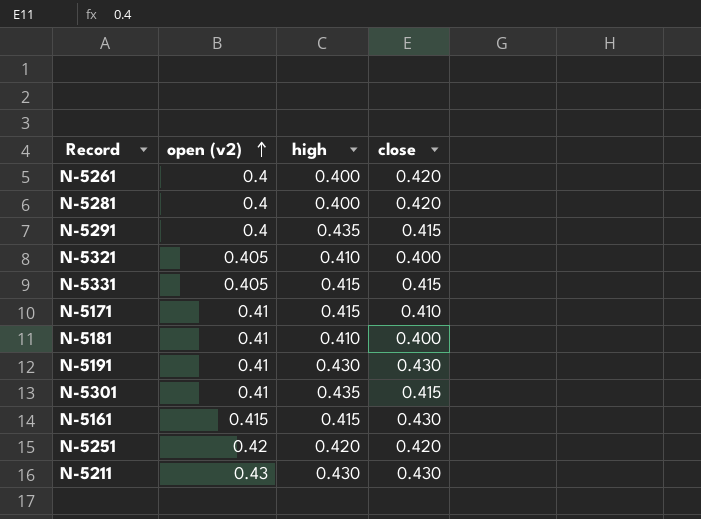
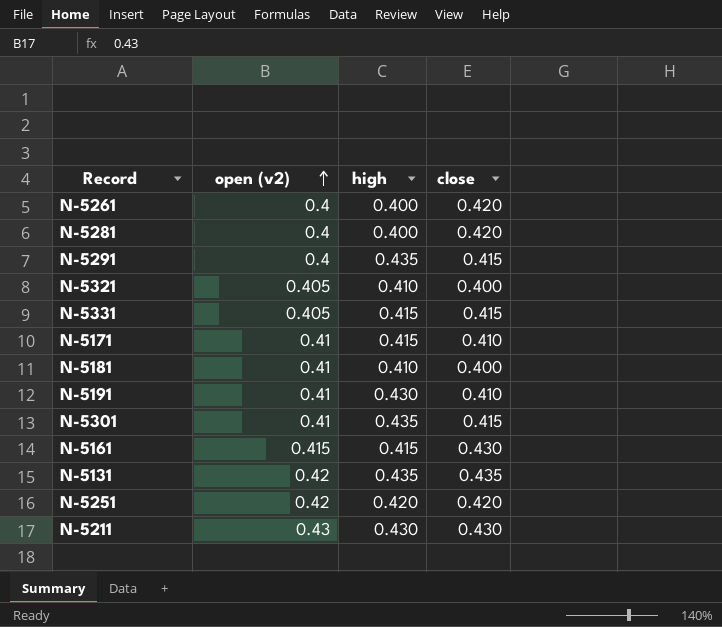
N-5191 | close: 0.430 -> 0.410
row N-5131: none -> 0.42 | 0.435 | 0.435

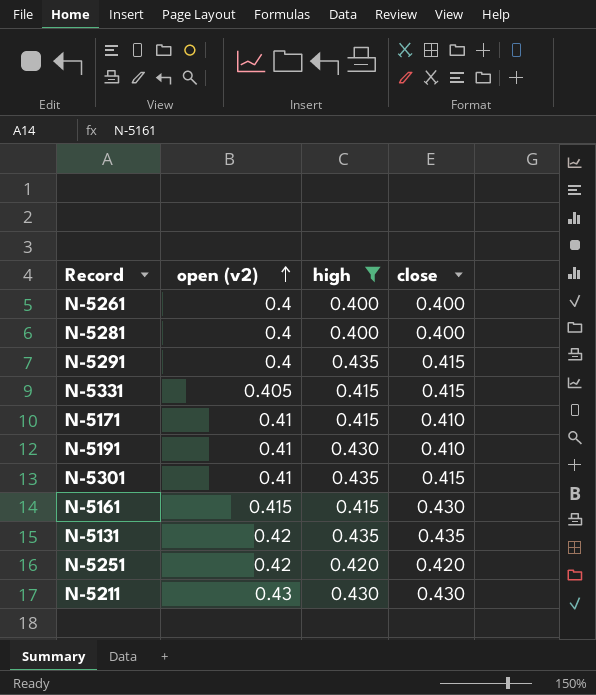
filter: none -> high != 0.410
N-5261 | close: 0.420 -> 0.400
N-5281 | close: 0.420 -> 0.400

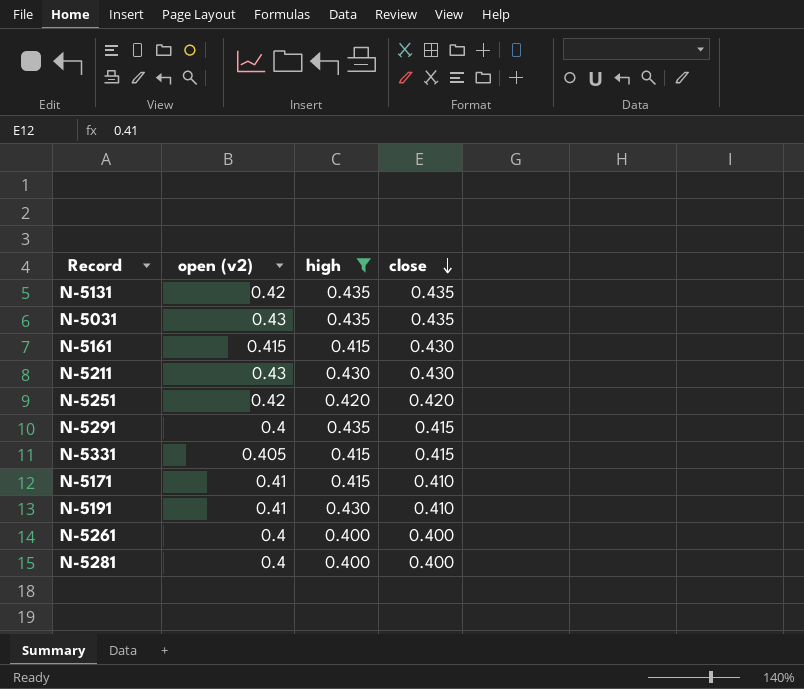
row order: open (v2) ascending -> close descending
row N-5301: 0.41 | 0.435 | 0.415 -> none
row N-5031: none -> 0.43 | 0.435 | 0.435

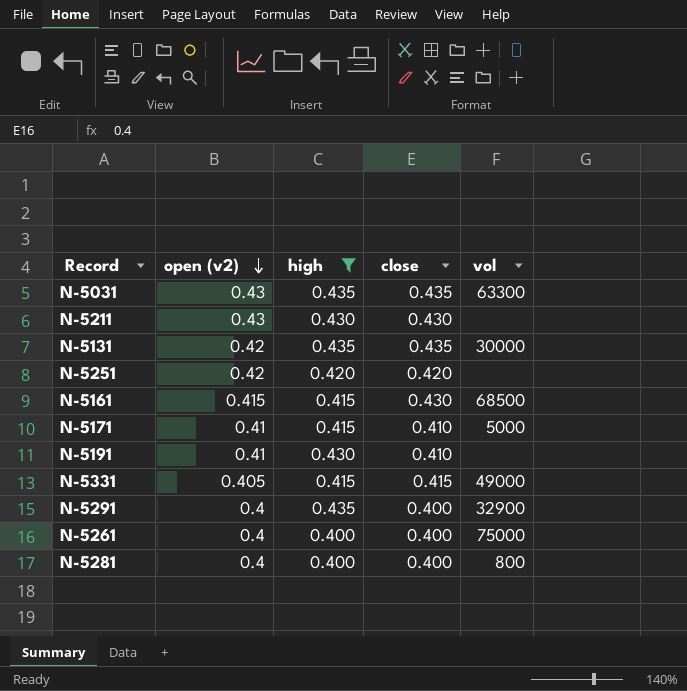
row order: close descending -> open (v2) descending
column vol | position: none -> 5
N-5291 | close: 0.415 -> 0.400

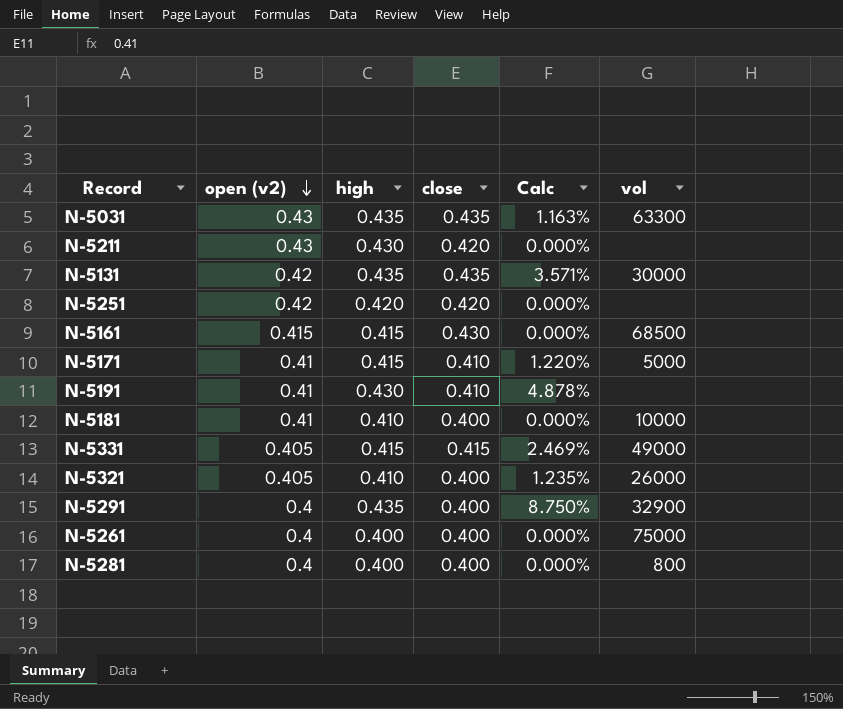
filter: high != 0.410 -> none
column Calc | formula: none -> ([high] - [open (v2)]) / [open (v2)]
N-5211 | close: 0.430 -> 0.420

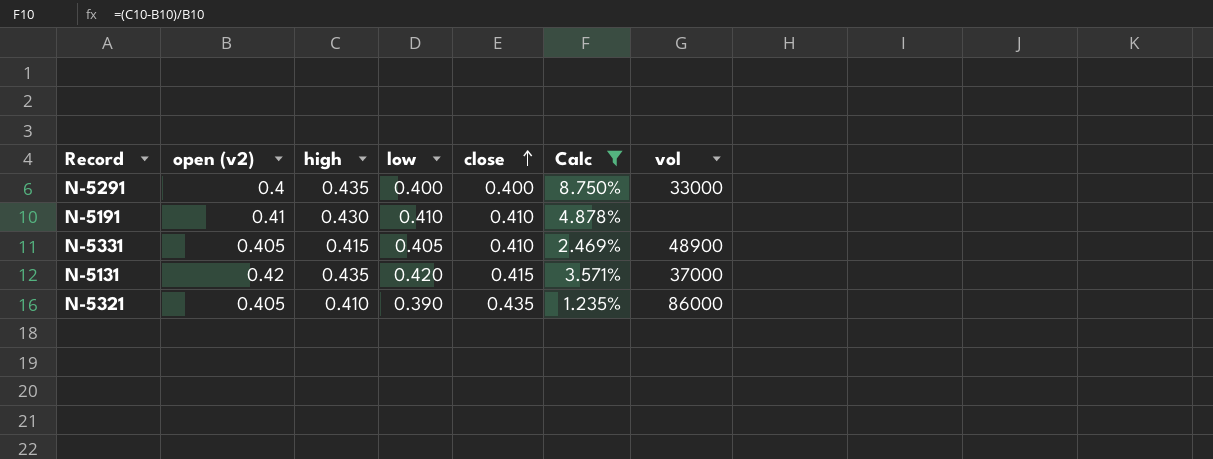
filter: none -> Calc >= 1.235%
row order: open (v2) descending -> close ascending
column low | position: none -> 4
N-5291 | vol: 32900 -> 33000
N-5331 | close: 0.415 -> 0.410
N-5331 | vol: 49000 -> 48900
N-5131 | close: 0.435 -> 0.415
N-5131 | vol: 30000 -> 37000
N-5321 | close: 0.400 -> 0.435
N-5321 | vol: 26000 -> 86000

